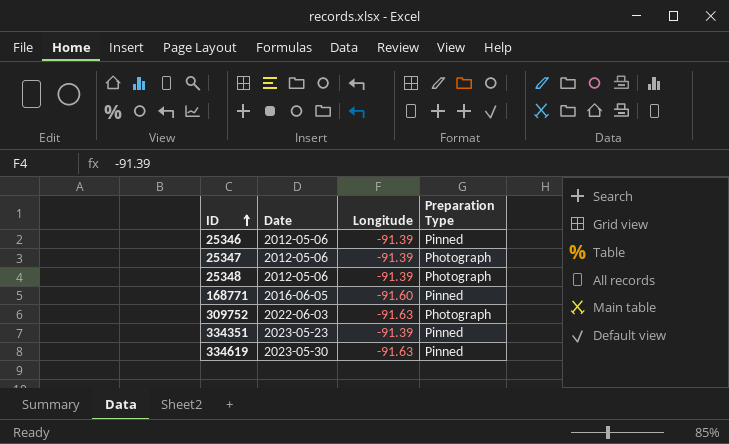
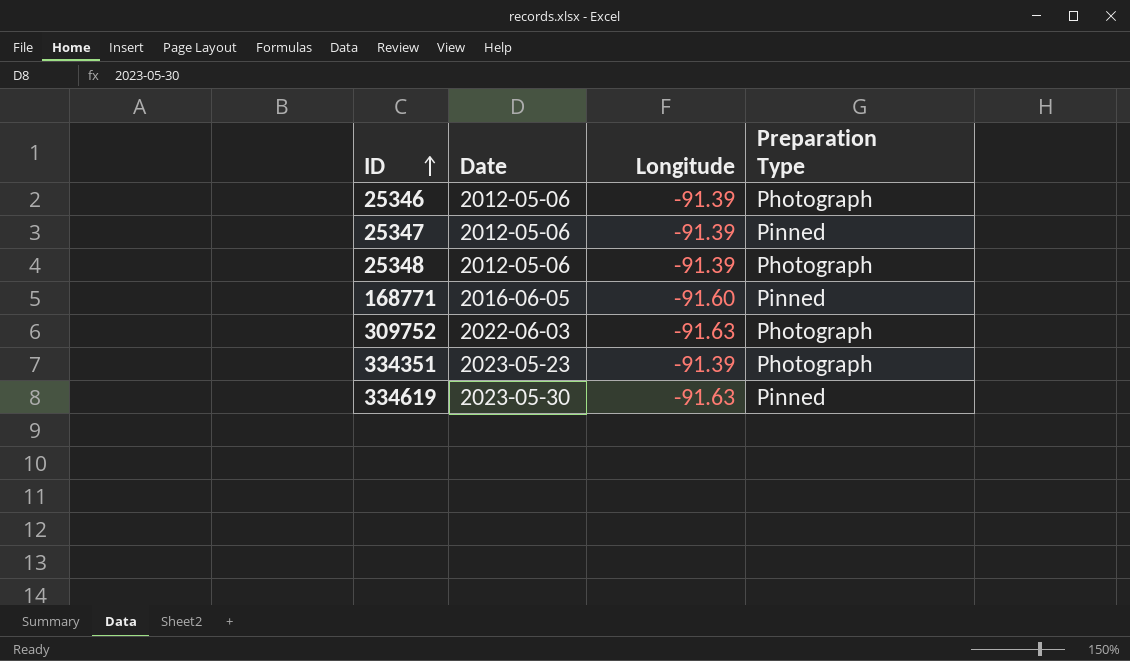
25346 | Preparation Type: Pinned -> Photograph
25347 | Preparation Type: Photograph -> Pinned
334351 | Preparation Type: Pinned -> Photograph

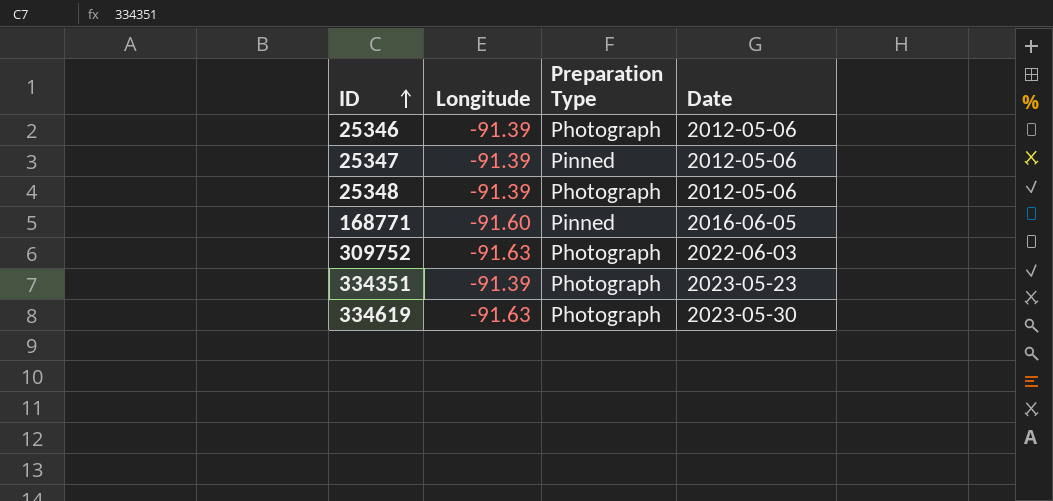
column Date | position: 2 -> 4
334619 | Preparation Type: Pinned -> Photograph

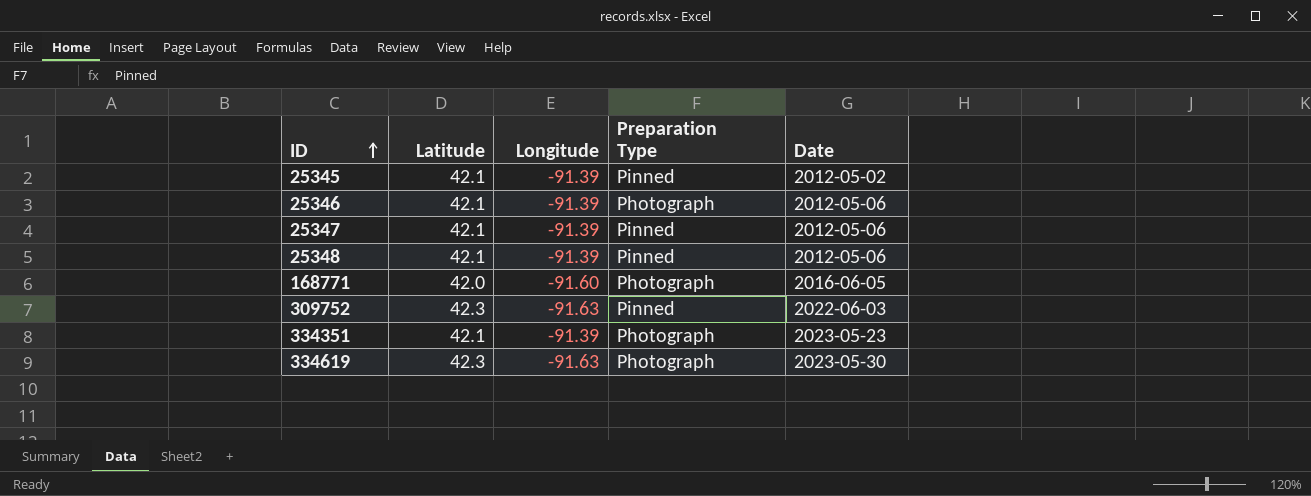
column Latitude | position: none -> 2
row 25345: none -> 42.1 | -91.39 | Pinned | 2012-05-02
25348 | Preparation Type: Photograph -> Pinned
168771 | Preparation Type: Pinned -> Photograph
309752 | Preparation Type: Photograph -> Pinned

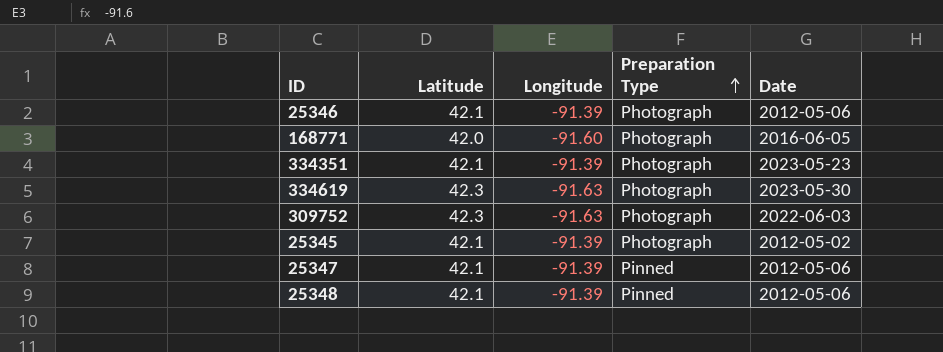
row order: ID ascending -> Preparation Type ascending
309752 | Preparation Type: Pinned -> Photograph
25345 | Preparation Type: Pinned -> Photograph

